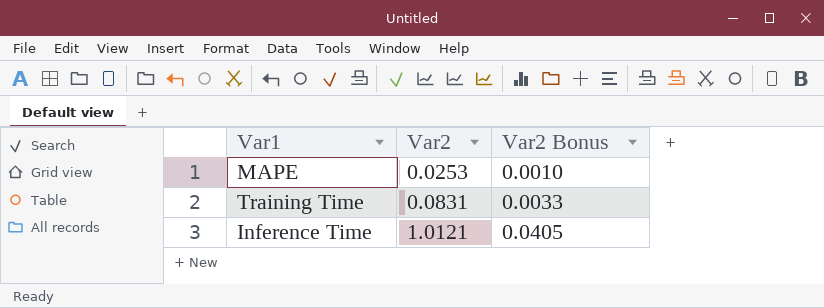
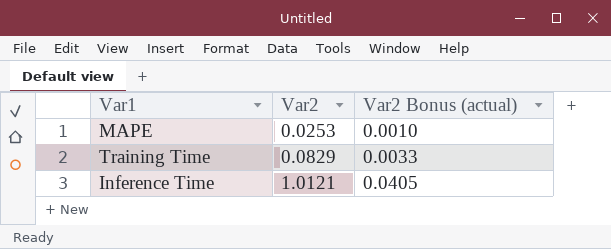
column name: Var2 Bonus -> Var2 Bonus (actual)
Training Time | Var2: 0.0831 -> 0.0829

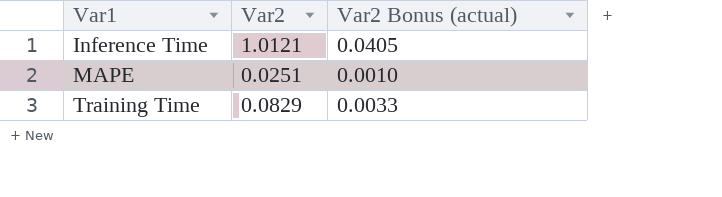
row order: Var2 ascending -> Var1 ascending
MAPE | Var2: 0.0253 -> 0.0251

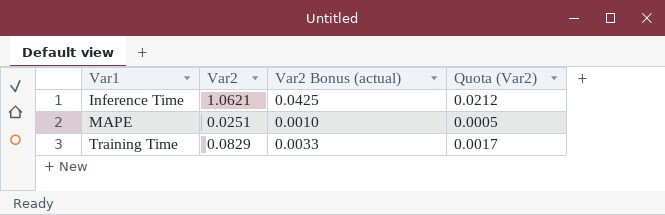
column Quota (Var2) | formula: none -> [Var2] * 0.02
Inference Time | Var2: 1.0121 -> 1.0621
Inference Time | Var2 Bonus (actual): 0.0405 -> 0.0425

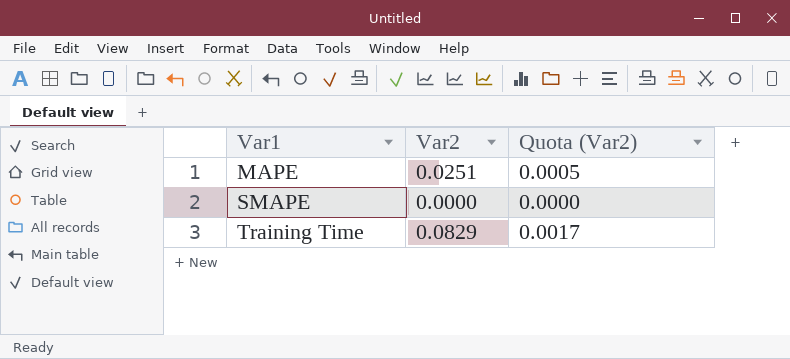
column Var2 Bonus (actual) | formula: [Var2] * 0.04 -> none
row Inference Time: 1.0621 | 0.0425 | 0.0212 -> none
row SMAPE: none -> 0.0000 | 0.0000

